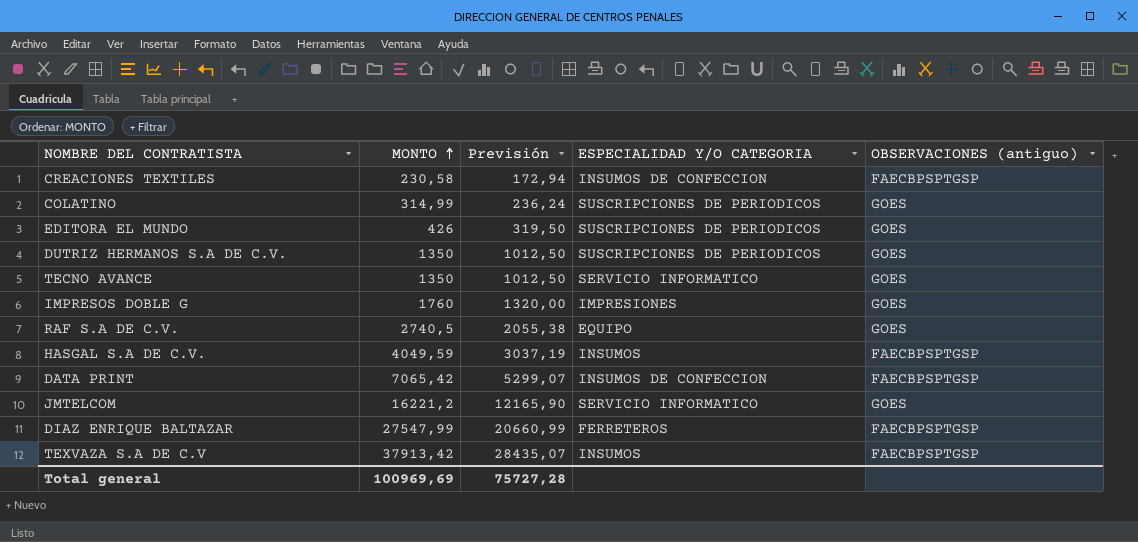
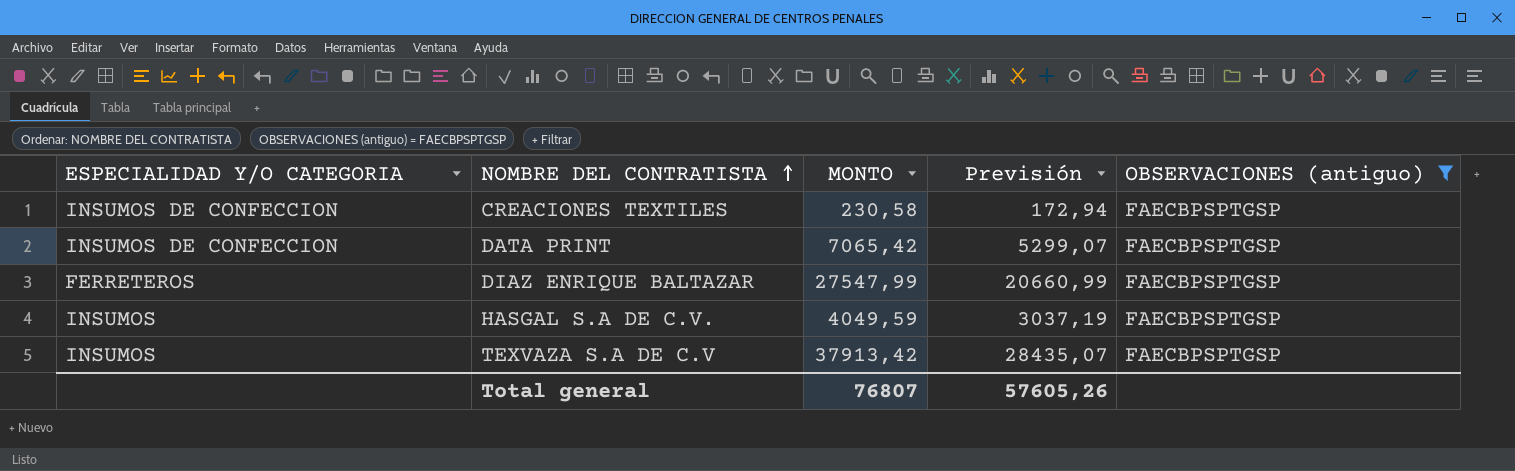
filter: none -> OBSERVACIONES (antiguo) = FAECBPSPTGSP
row order: MONTO ascending -> NOMBRE DEL CONTRATISTA ascending
column ESPECIALIDAD Y/O CATEGORIA | position: 4 -> 1
Total general | MONTO: 100969,69 -> 76807
Total general | Previsión: 75727,28 -> 57605,26

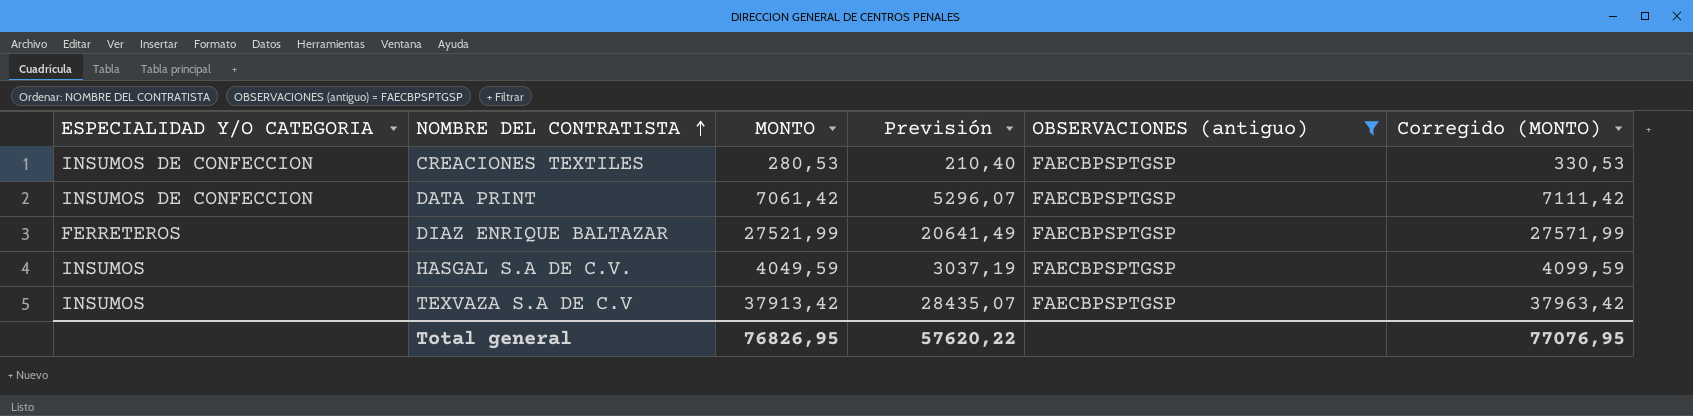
column Corregido (MONTO) | formula: none -> [MONTO] + 50
CREACIONES TEXTILES | MONTO: 230,58 -> 280,53
CREACIONES TEXTILES | Previsión: 172,94 -> 210,40
DATA PRINT | MONTO: 7065,42 -> 7061,42
DATA PRINT | Previsión: 5299,07 -> 5296,07
DIAZ ENRIQUE BALTAZAR | MONTO: 27547,99 -> 27521,99
DIAZ ENRIQUE BALTAZAR | Previsión: 20660,99 -> 20641,49
Total general | MONTO: 76807 -> 76826,95
Total general | Previsión: 57605,26 -> 57620,22

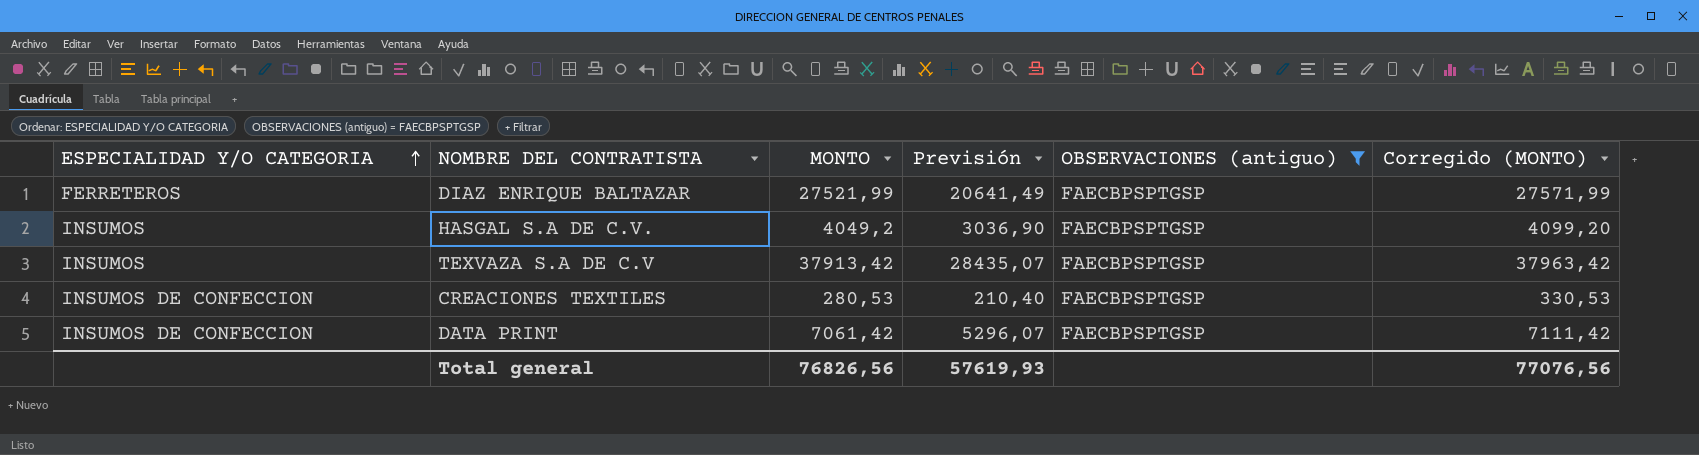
row order: NOMBRE DEL CONTRATISTA ascending -> ESPECIALIDAD Y/O CATEGORIA ascending
HASGAL S.A DE C.V. | MONTO: 4049,59 -> 4049,2
HASGAL S.A DE C.V. | Previsión: 3037,19 -> 3036,90
HASGAL S.A DE C.V. | Corregido (MONTO): 4099,59 -> 4099,20
Total general | MONTO: 76826,95 -> 76826,56
Total general | Previsión: 57620,22 -> 57619,93
Total general | Corregido (MONTO): 77076,95 -> 77076,56

